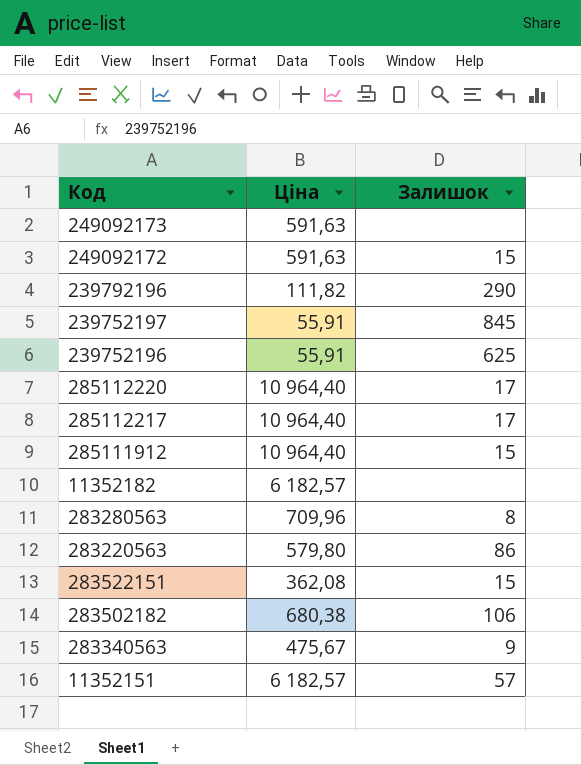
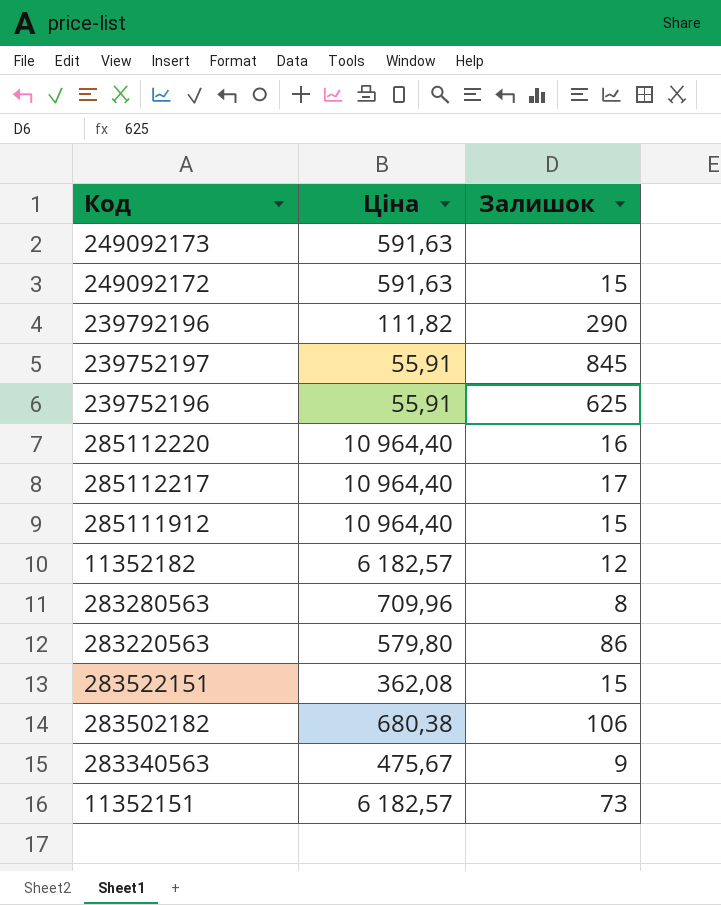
285112220 | Залишок: 17 -> 16
11352182 | Залишок: none -> 12
11352151 | Залишок: 57 -> 73

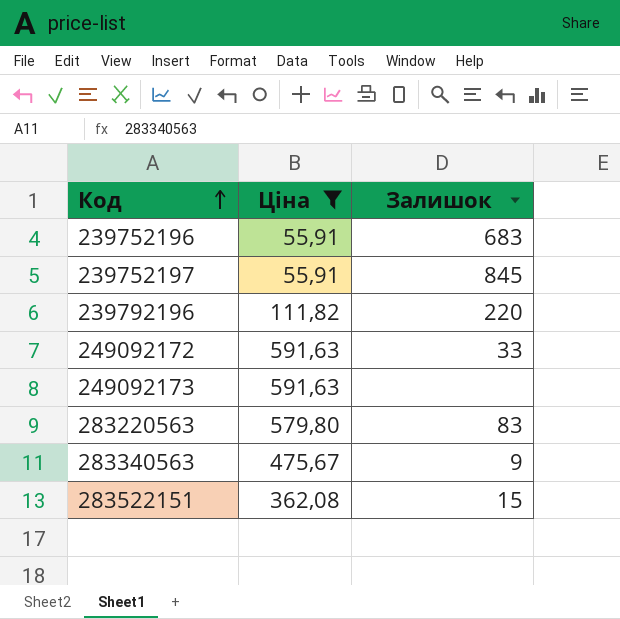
filter: none -> Ціна <= 591,63
row order: none -> Код ascending
239752196 | Залишок: 625 -> 683
239792196 | Залишок: 290 -> 220
249092172 | Залишок: 15 -> 33
283220563 | Залишок: 86 -> 83

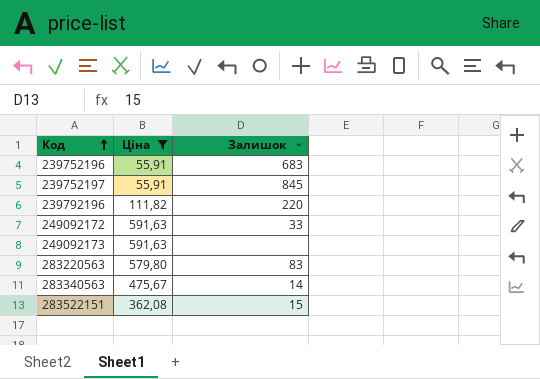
283340563 | Залишок: 9 -> 14

